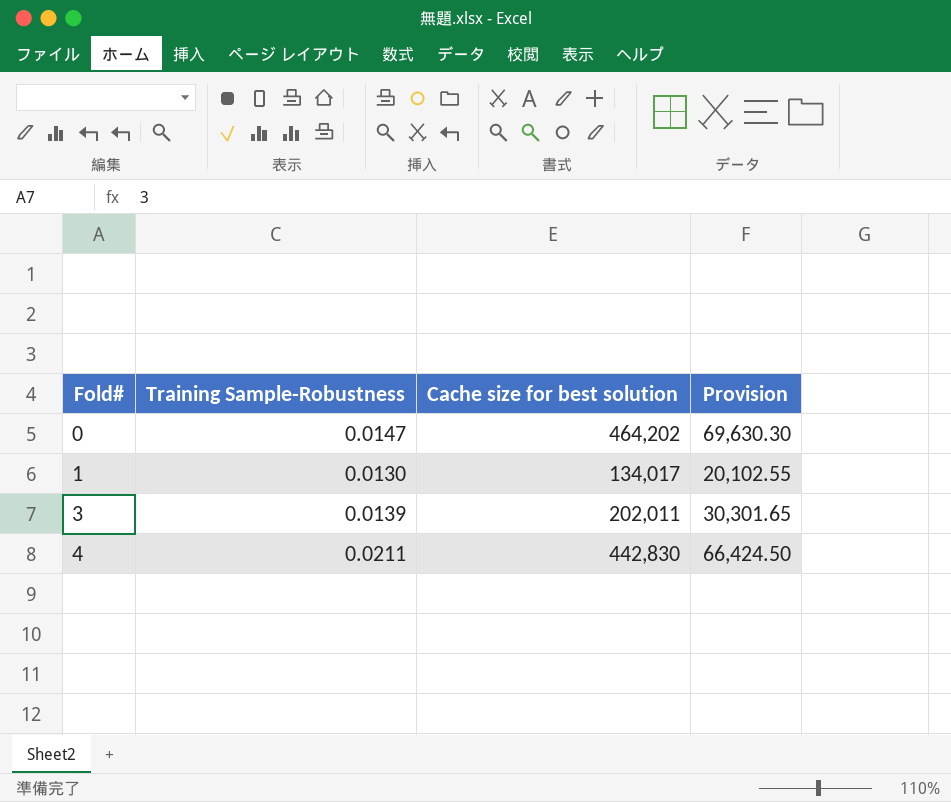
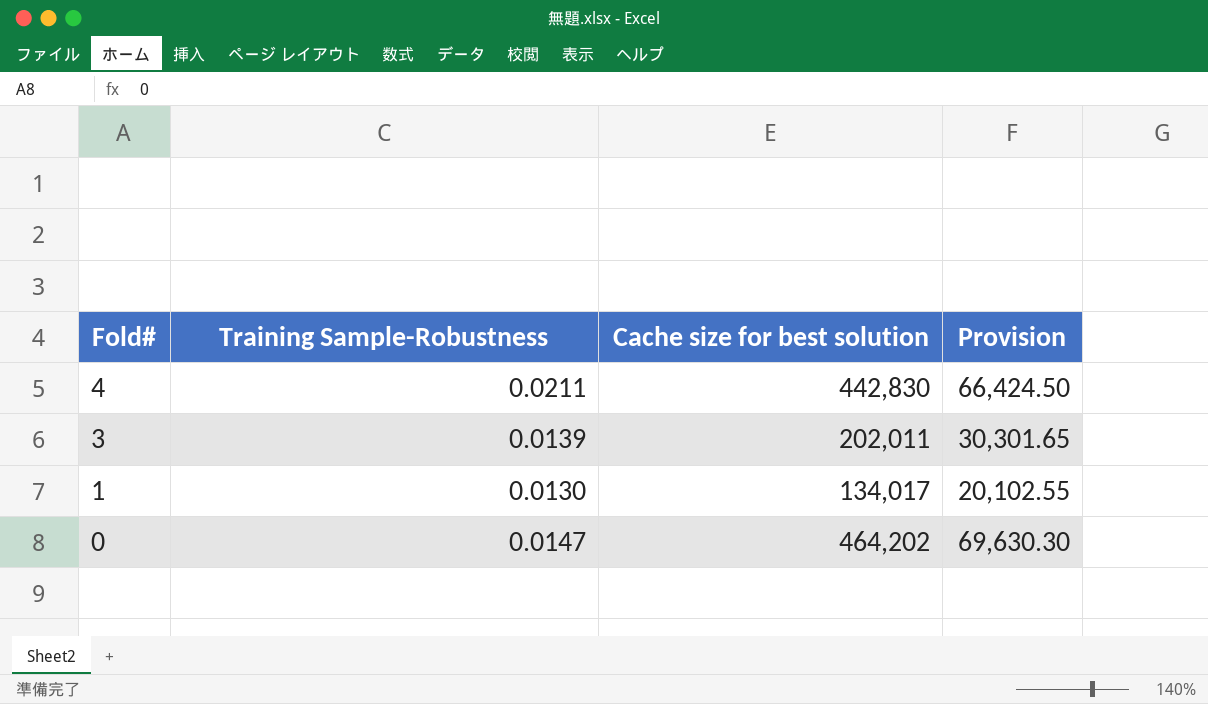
row order: Fold# ascending -> Fold# descending

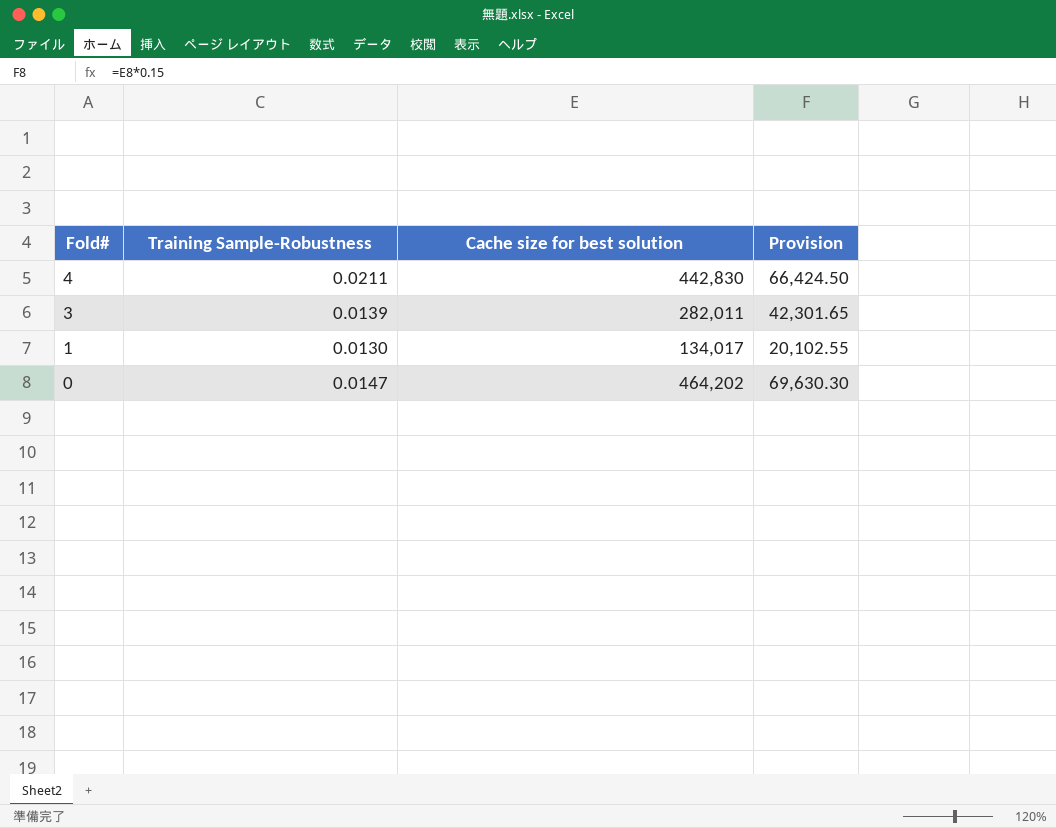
3 | Cache size for best solution: 202,011 -> 282,011
3 | Provision: 30,301.65 -> 42,301.65

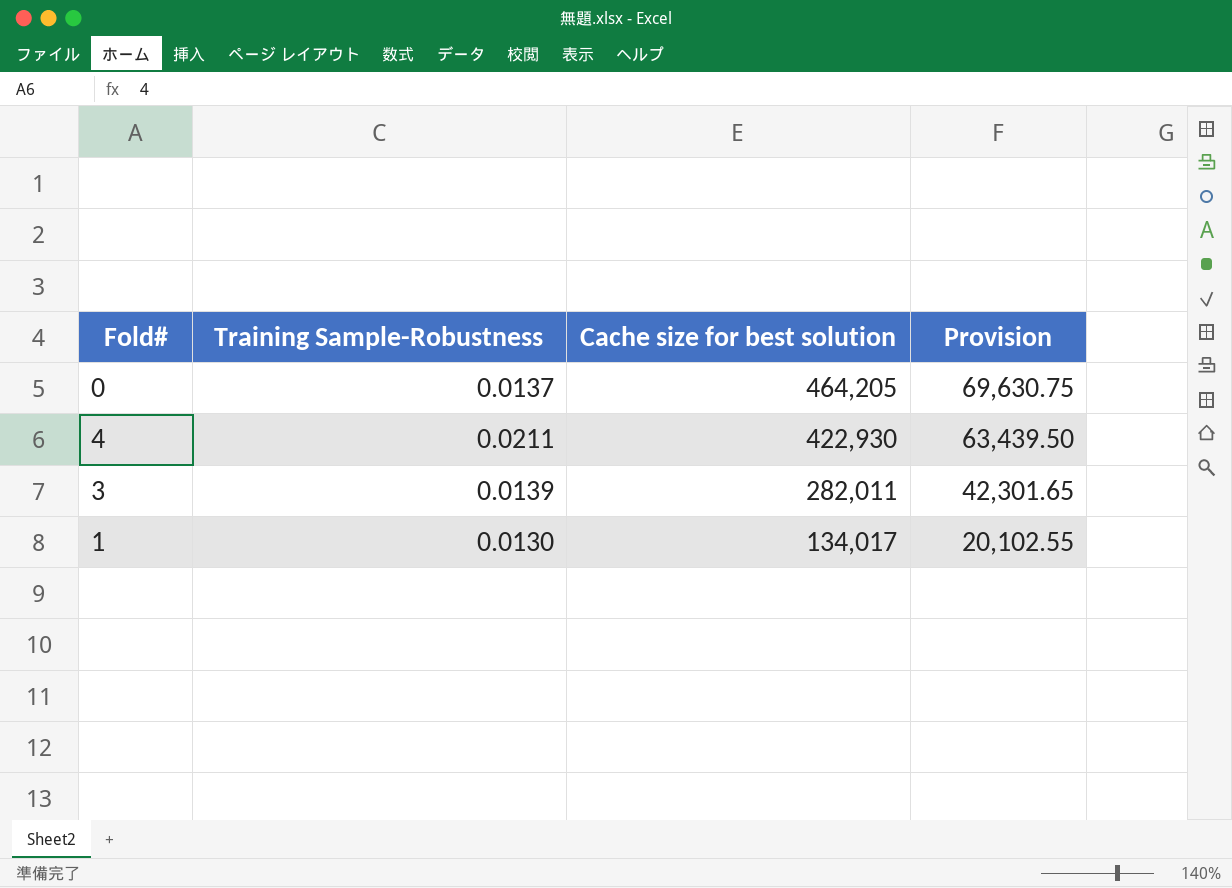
row order: Fold# descending -> Cache size for best solution descending
0 | Training Sample-Robustness: 0.0147 -> 0.0137
0 | Cache size for best solution: 464,202 -> 464,205
0 | Provision: 69,630.30 -> 69,630.75
4 | Cache size for best solution: 442,830 -> 422,930
4 | Provision: 66,424.50 -> 63,439.50

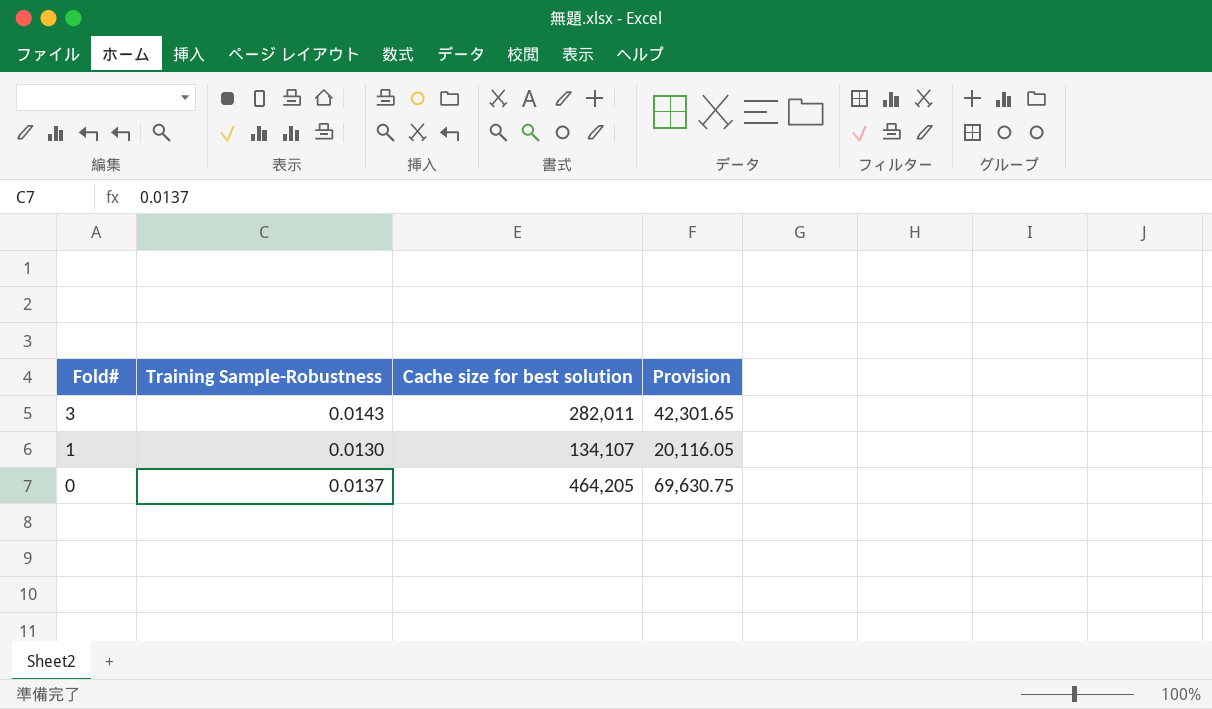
row order: Cache size for best solution descending -> Fold# descending
row 4: 0.0211 | 422,930 | 63,439.50 -> none
3 | Training Sample-Robustness: 0.0139 -> 0.0143
1 | Cache size for best solution: 134,017 -> 134,107
1 | Provision: 20,102.55 -> 20,116.05

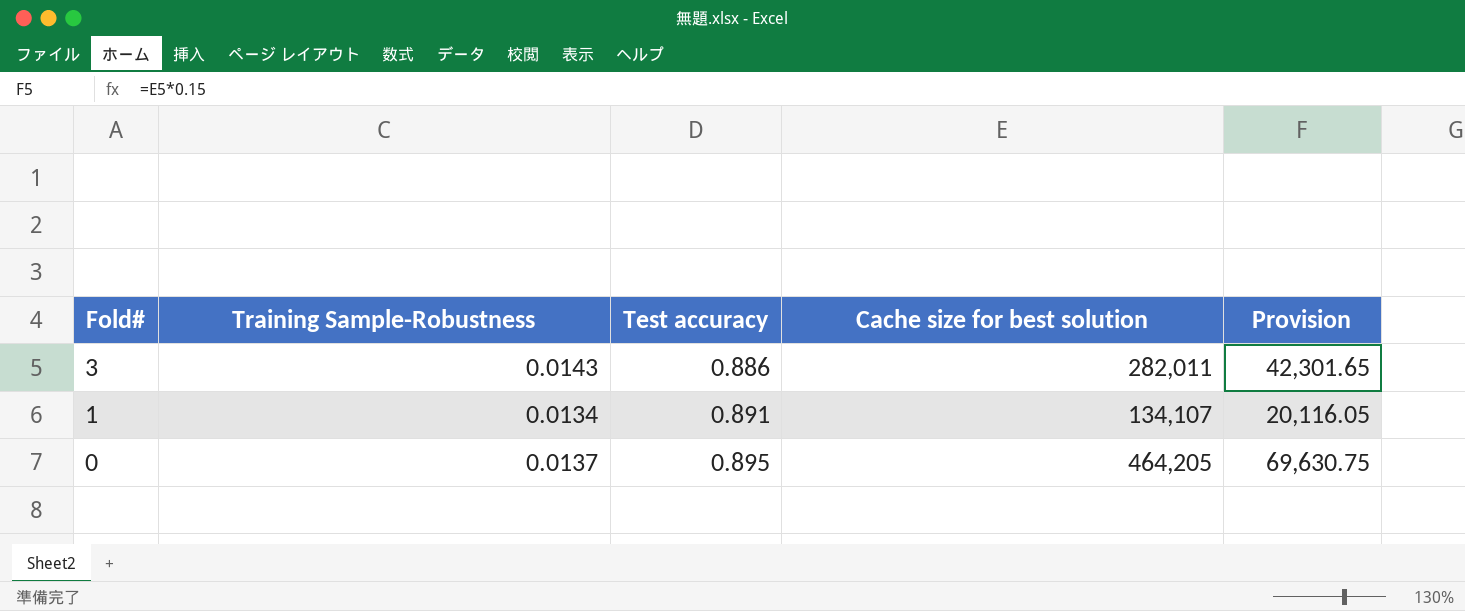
column Test accuracy | position: none -> 3
1 | Training Sample-Robustness: 0.0130 -> 0.0134

